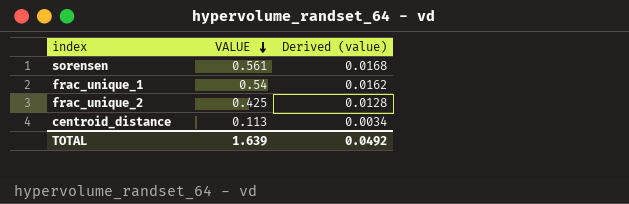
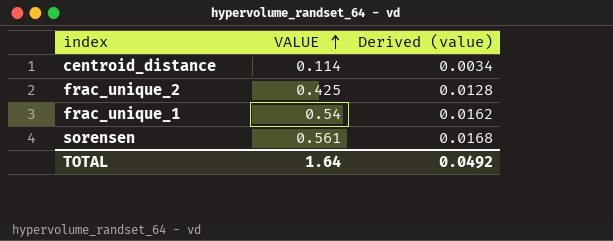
row order: VALUE descending -> VALUE ascending
centroid_distance | VALUE: 0.113 -> 0.114
TOTAL | VALUE: 1.639 -> 1.64

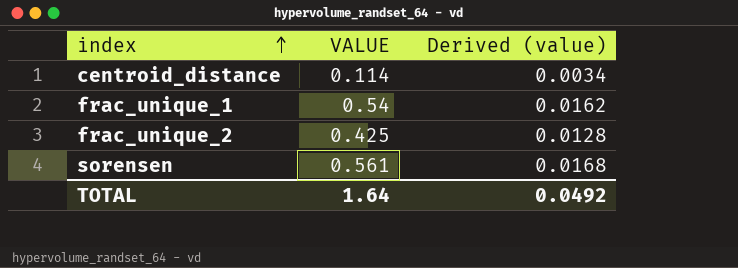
row order: VALUE ascending -> index ascending

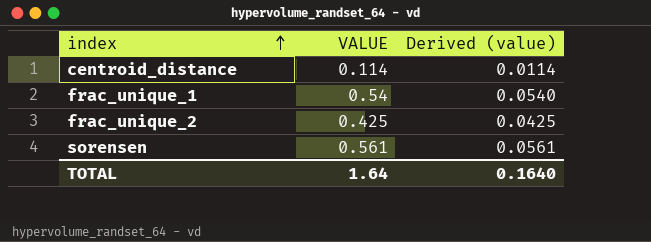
column Derived (value) | formula: [VALUE] * 0.03 -> [VALUE] * 0.1
TOTAL | Derived (value): 0.0492 -> 0.1640

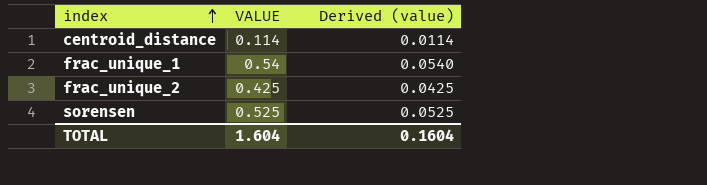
sorensen | VALUE: 0.561 -> 0.525
sorensen | Derived (value): 0.0561 -> 0.0525
TOTAL | VALUE: 1.64 -> 1.604
TOTAL | Derived (value): 0.1640 -> 0.1604

